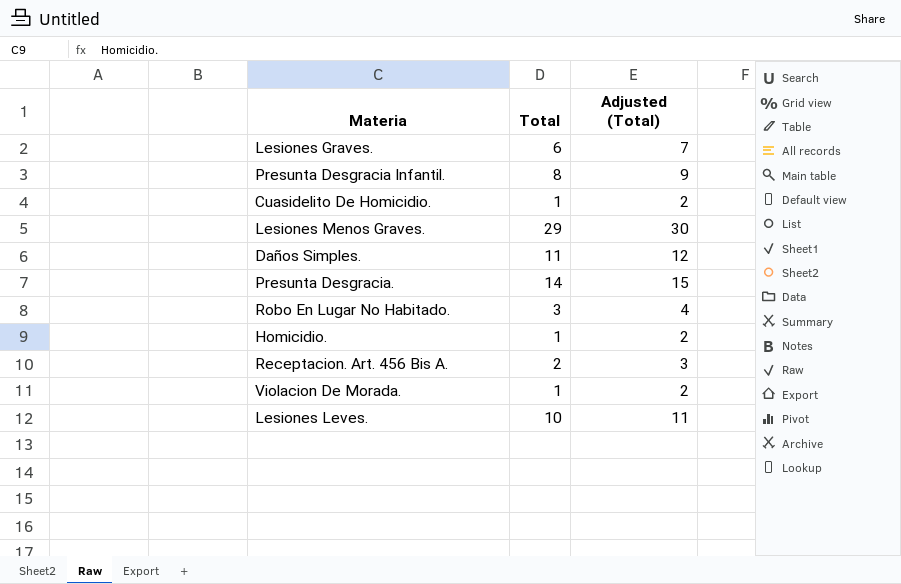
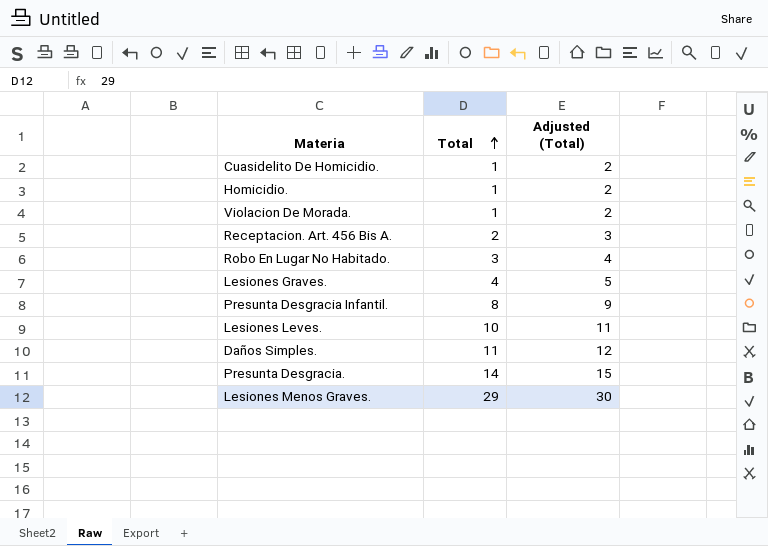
row order: none -> Total ascending
Lesiones Graves. | Total: 6 -> 4
Lesiones Graves. | Adjusted (Total): 7 -> 5

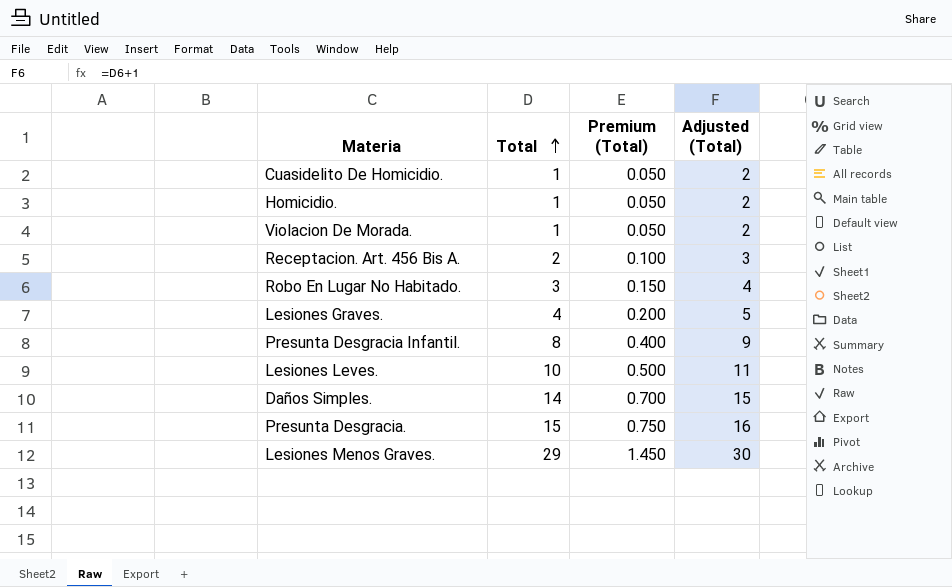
column Premium (Total) | formula: none -> [Total] * 0.05
Daños Simples. | Total: 11 -> 14
Daños Simples. | Adjusted (Total): 12 -> 15
Presunta Desgracia. | Total: 14 -> 15
Presunta Desgracia. | Adjusted (Total): 15 -> 16

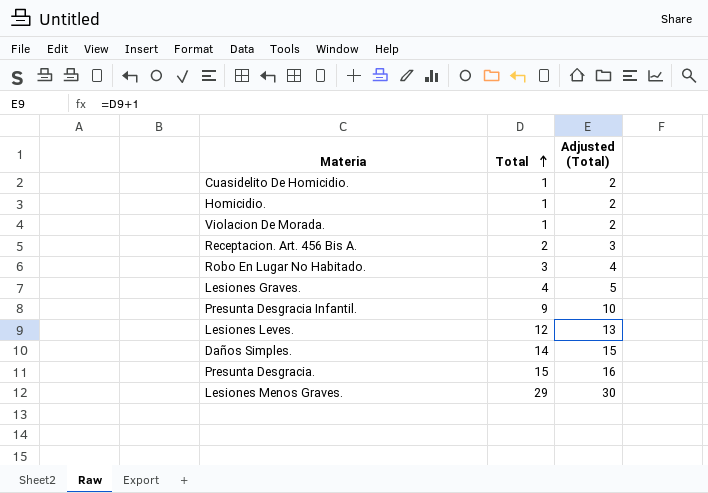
column Premium (Total) | formula: [Total] * 0.05 -> none
Presunta Desgracia Infantil. | Total: 8 -> 9
Presunta Desgracia Infantil. | Adjusted (Total): 9 -> 10
Lesiones Leves. | Total: 10 -> 12
Lesiones Leves. | Adjusted (Total): 11 -> 13

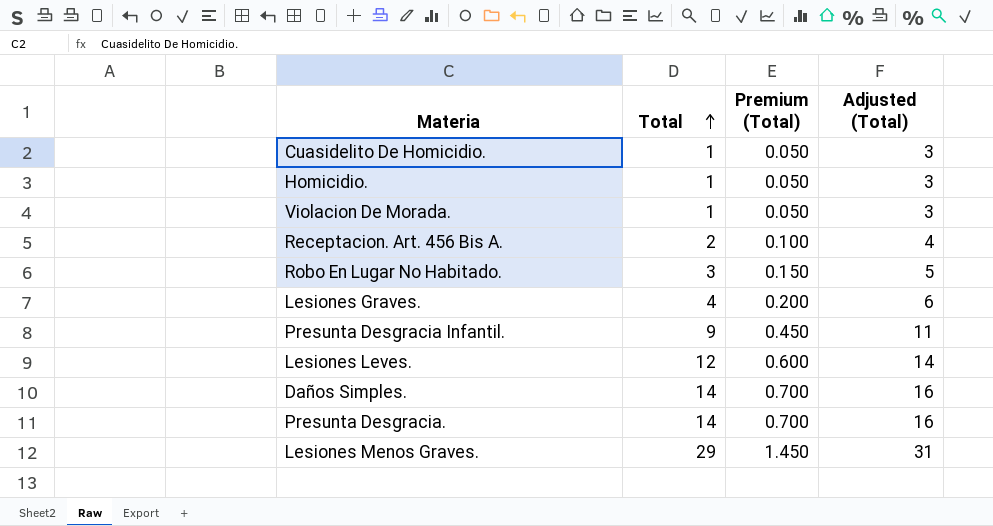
column Premium (Total) | formula: none -> [Total] * 0.05
column Adjusted (Total) | formula: [Total] + 1 -> [Total] + 2
Presunta Desgracia. | Total: 15 -> 14

